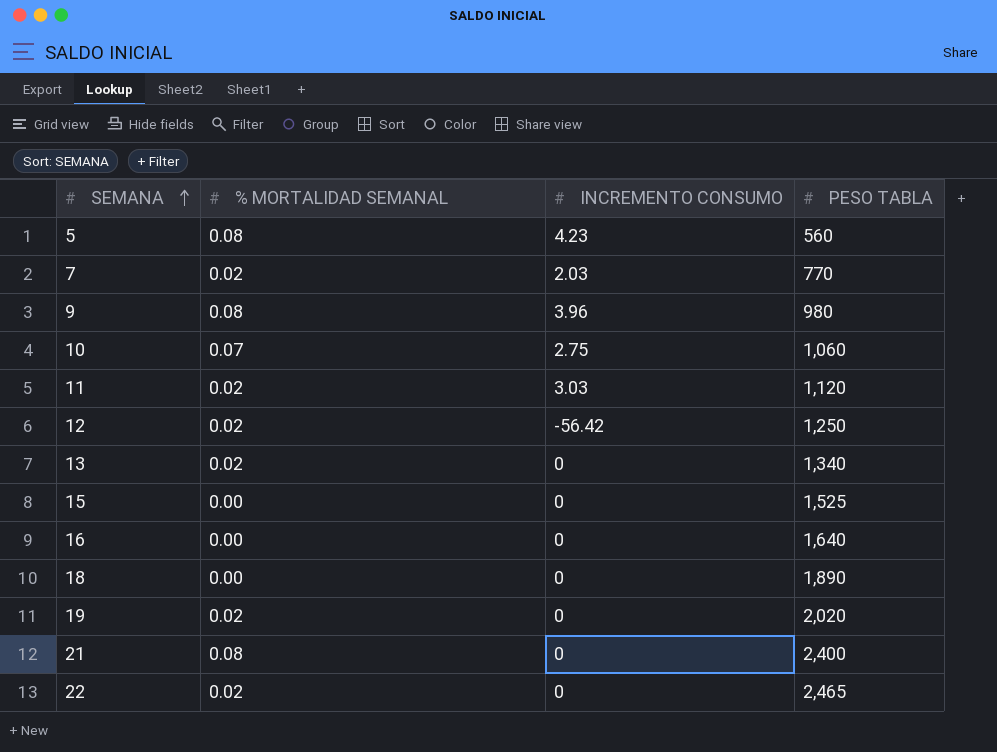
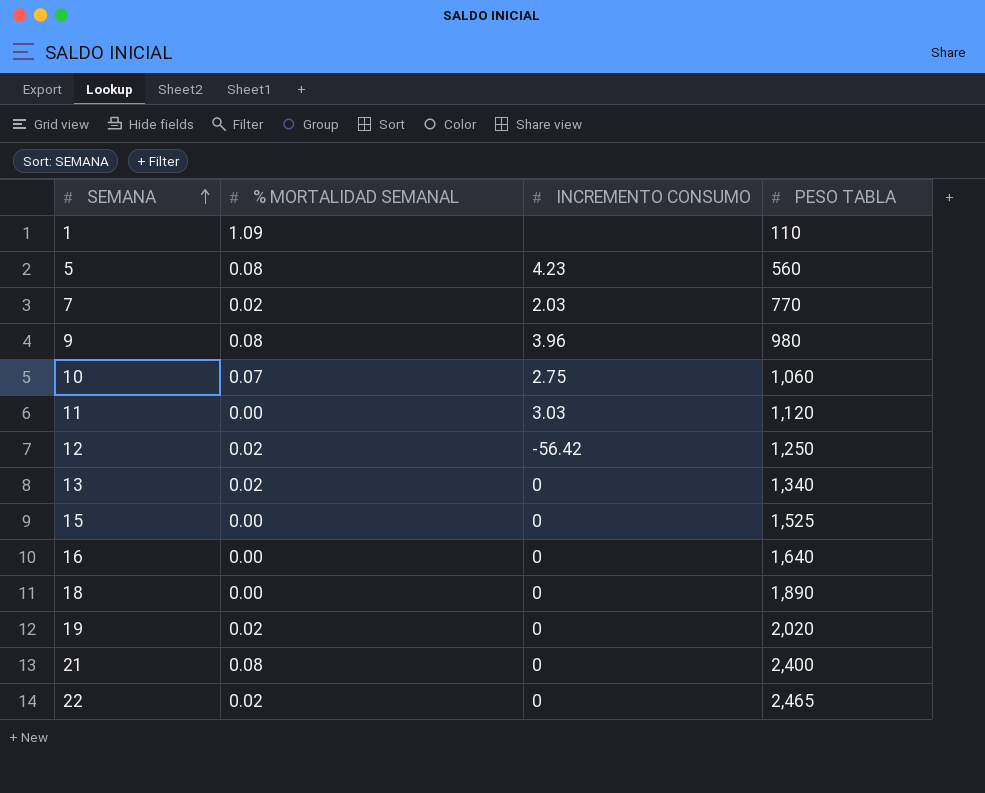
row 1: none -> 1.09 | none | 110
11 | % MORTALIDAD SEMANAL: 0.02 -> 0.00

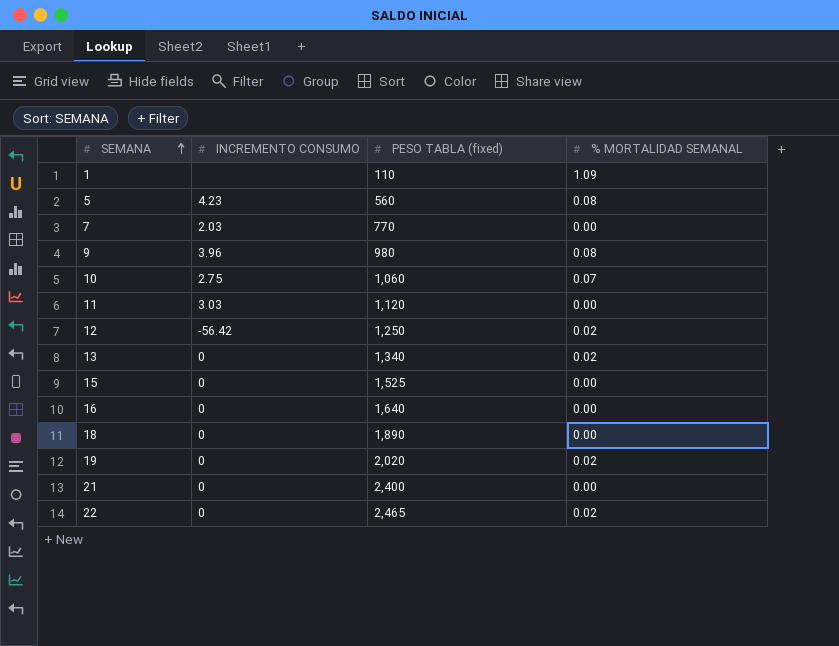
column name: PESO TABLA -> PESO TABLA (fixed)
column % MORTALIDAD SEMANAL | position: 2 -> 4
7 | % MORTALIDAD SEMANAL: 0.02 -> 0.00
21 | % MORTALIDAD SEMANAL: 0.08 -> 0.00

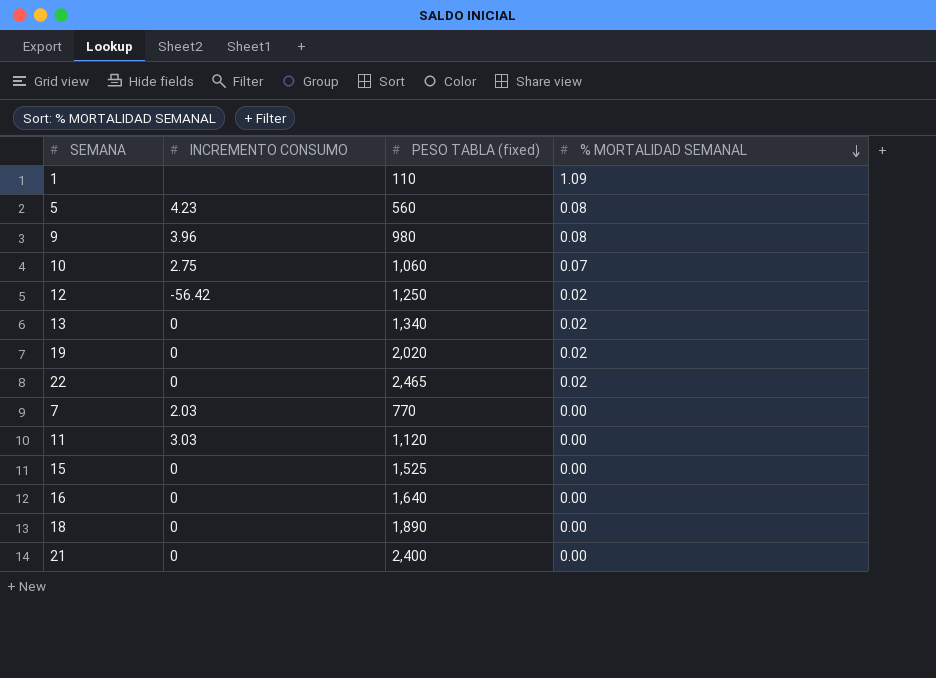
row order: SEMANA ascending -> % MORTALIDAD SEMANAL descending

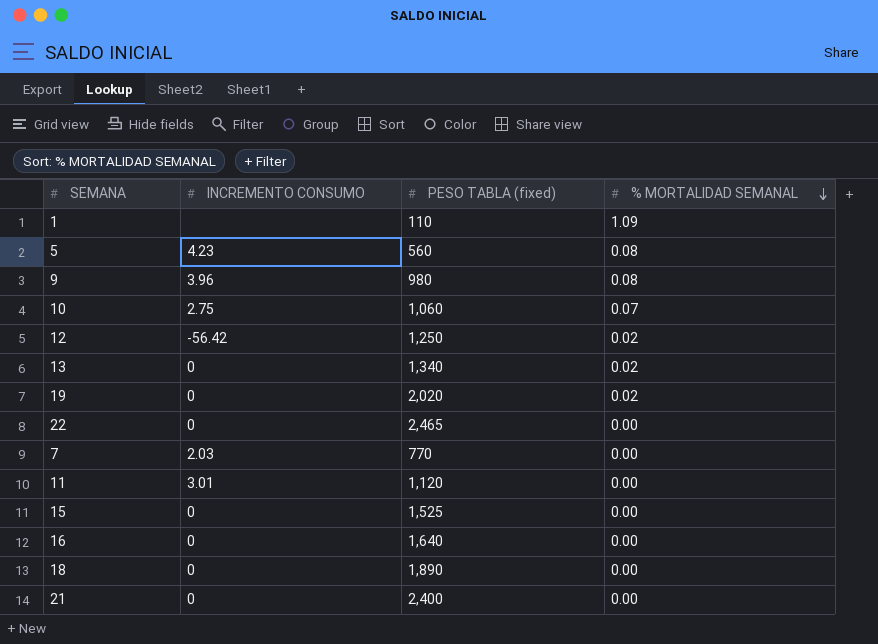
22 | % MORTALIDAD SEMANAL: 0.02 -> 0.00
11 | INCREMENTO CONSUMO: 3.03 -> 3.01

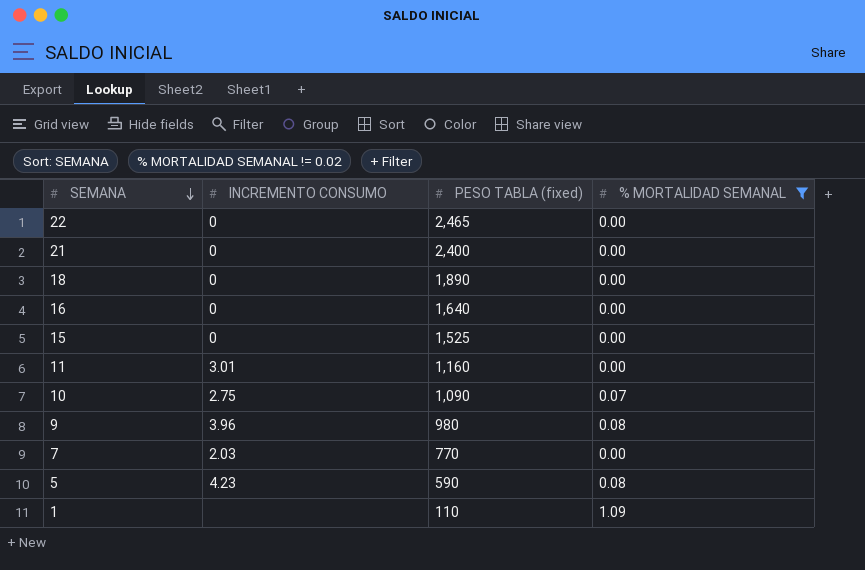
filter: none -> % MORTALIDAD SEMANAL != 0.02
row order: % MORTALIDAD SEMANAL descending -> SEMANA descending
11 | PESO TABLA (fixed): 1,120 -> 1,160
10 | PESO TABLA (fixed): 1,060 -> 1,090
5 | PESO TABLA (fixed): 560 -> 590

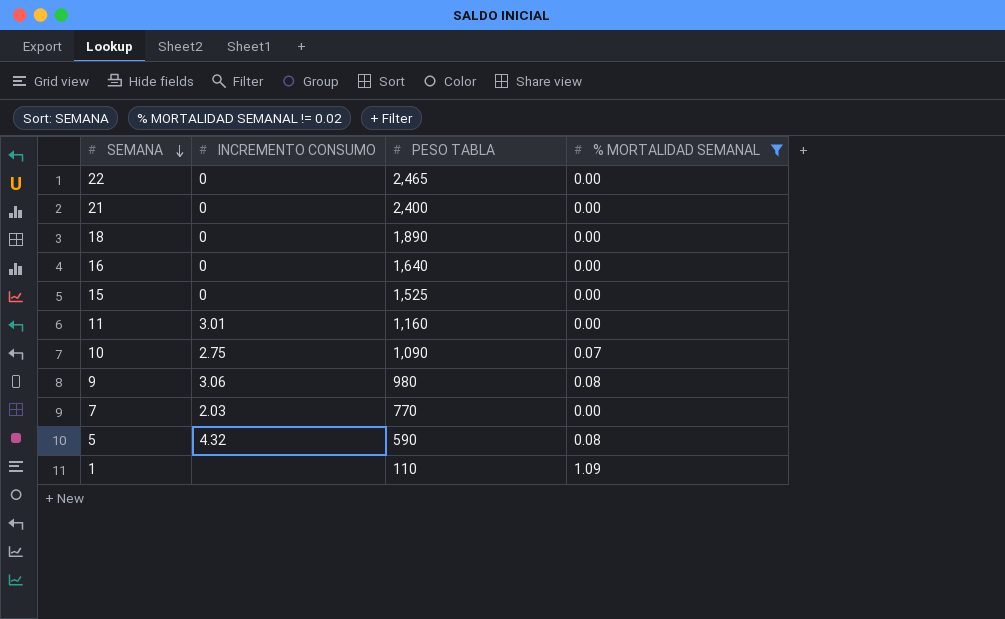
column name: PESO TABLA (fixed) -> PESO TABLA
9 | INCREMENTO CONSUMO: 3.96 -> 3.06
5 | INCREMENTO CONSUMO: 4.23 -> 4.32

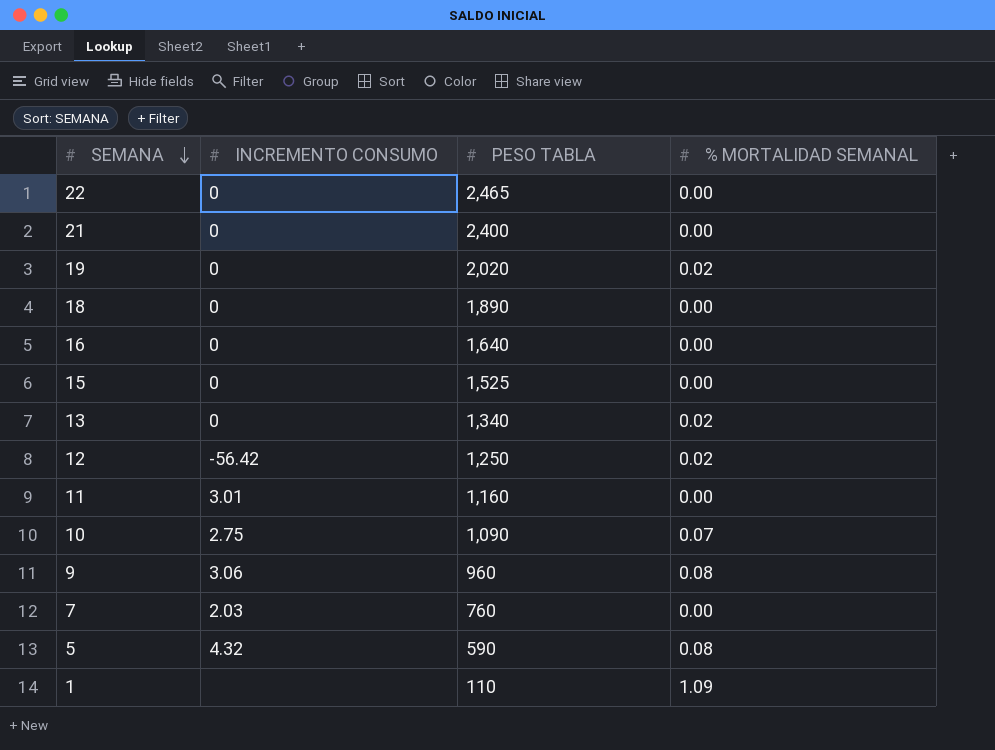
filter: % MORTALIDAD SEMANAL != 0.02 -> none
9 | PESO TABLA: 980 -> 960
7 | PESO TABLA: 770 -> 760

